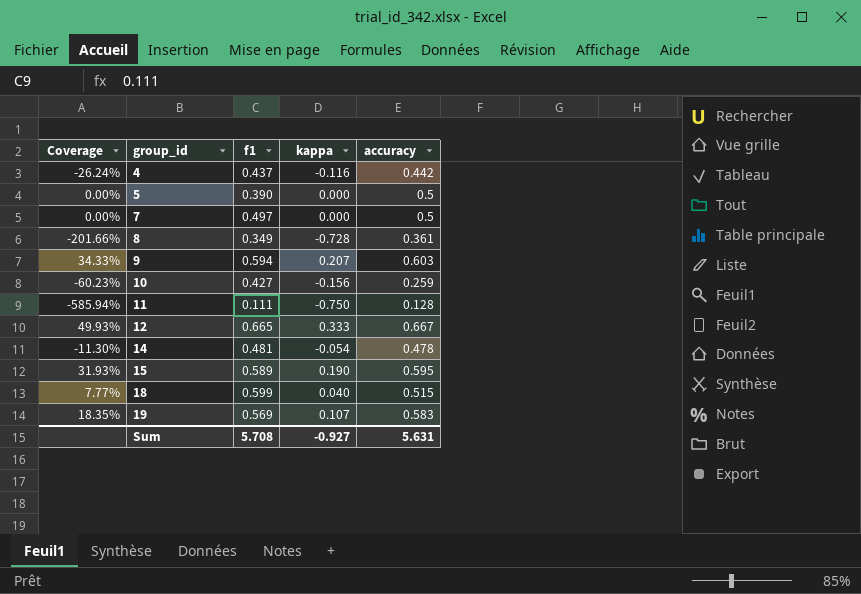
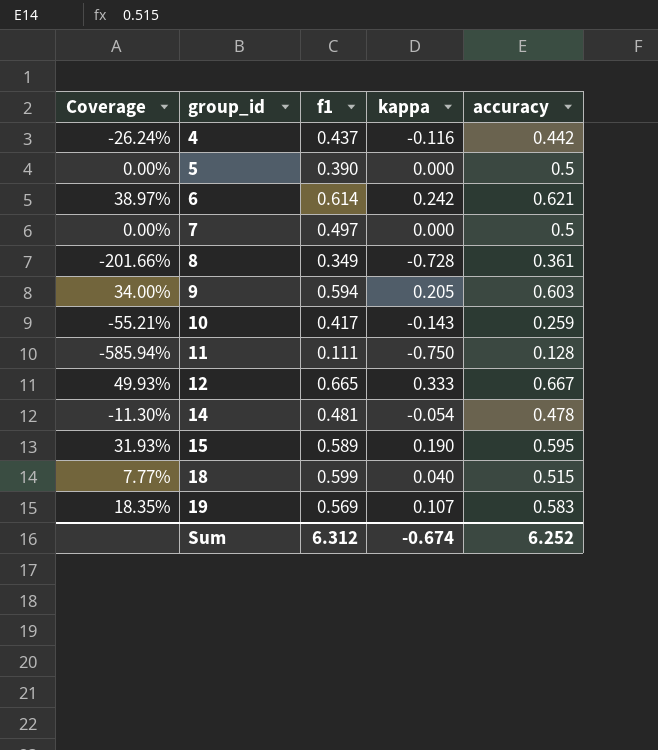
row 6: none -> 38.97% | 0.614 | 0.242 | 0.621
9 | Coverage: 34.33% -> 34.00%
9 | kappa: 0.207 -> 0.205
10 | Coverage: -60.23% -> -55.21%
10 | f1: 0.427 -> 0.417
10 | kappa: -0.156 -> -0.143
Sum | f1: 5.708 -> 6.312
Sum | kappa: -0.927 -> -0.674
Sum | accuracy: 5.631 -> 6.252

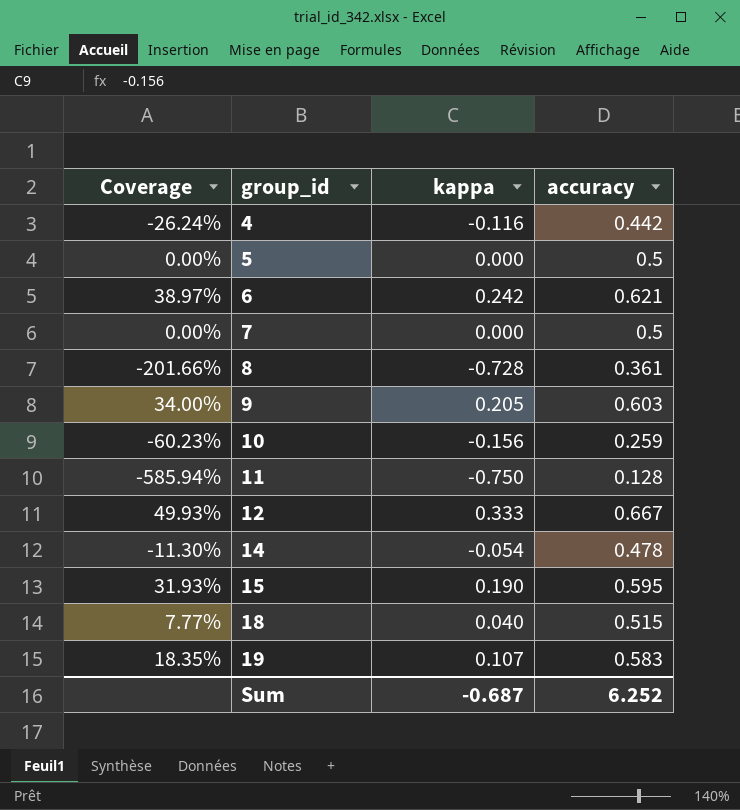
column f1 | position: 3 -> none
10 | Coverage: -55.21% -> -60.23%
10 | kappa: -0.143 -> -0.156
Sum | kappa: -0.674 -> -0.687

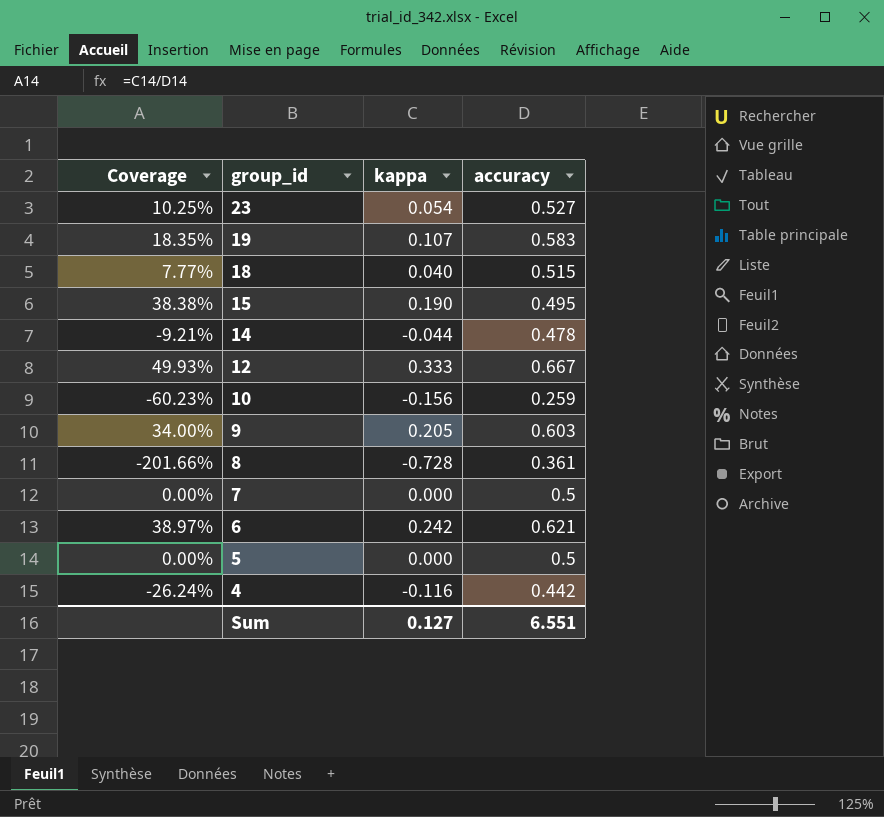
row order: group_id ascending -> group_id descending
row 11: -585.94% | -0.750 | 0.128 -> none
row 23: none -> 10.25% | 0.054 | 0.527
15 | Coverage: 31.93% -> 38.38%
15 | accuracy: 0.595 -> 0.495
14 | Coverage: -11.30% -> -9.21%
14 | kappa: -0.054 -> -0.044
Sum | kappa: -0.687 -> 0.127
Sum | accuracy: 6.252 -> 6.551

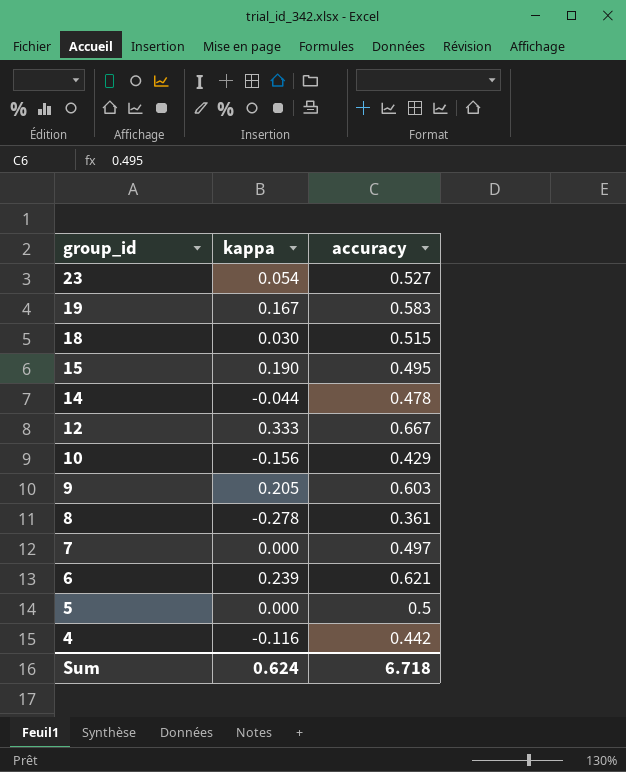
column Coverage | formula: [kappa] / [accuracy] -> none
19 | kappa: 0.107 -> 0.167
18 | kappa: 0.040 -> 0.030
10 | accuracy: 0.259 -> 0.429
8 | kappa: -0.728 -> -0.278
7 | accuracy: 0.5 -> 0.497
6 | kappa: 0.242 -> 0.239
Sum | kappa: 0.127 -> 0.624
Sum | accuracy: 6.551 -> 6.718

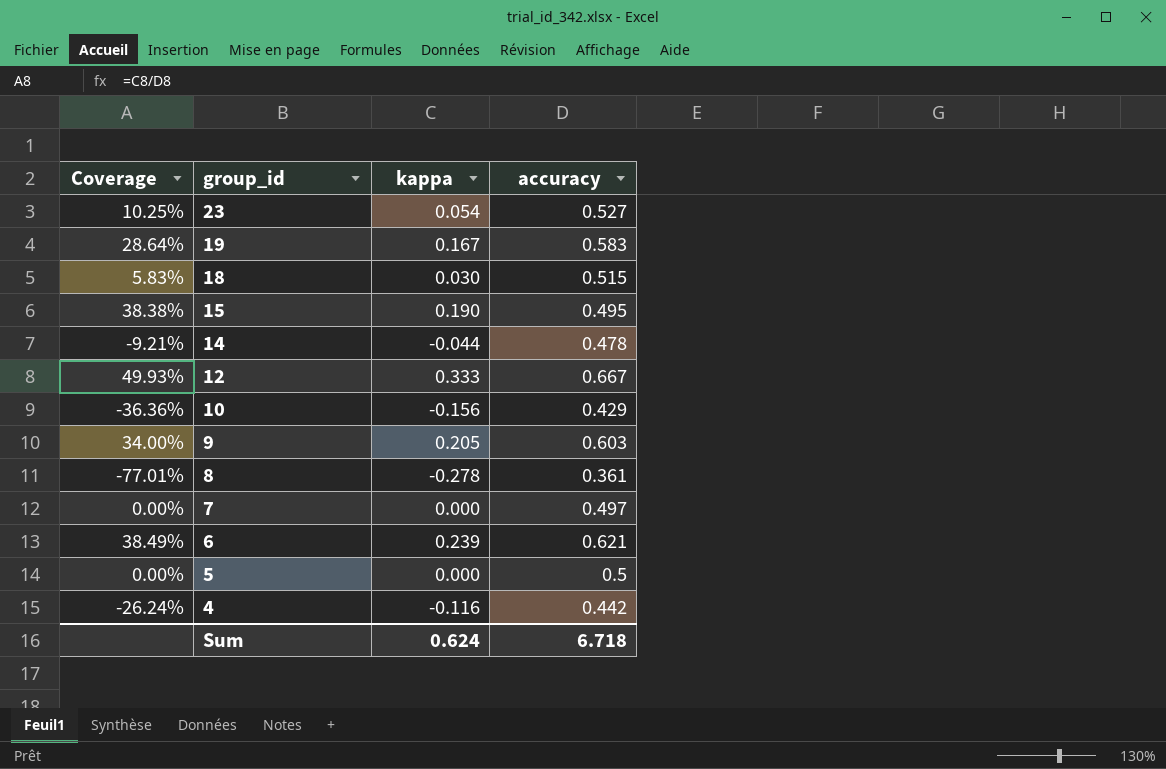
column Coverage | formula: none -> [kappa] / [accuracy]

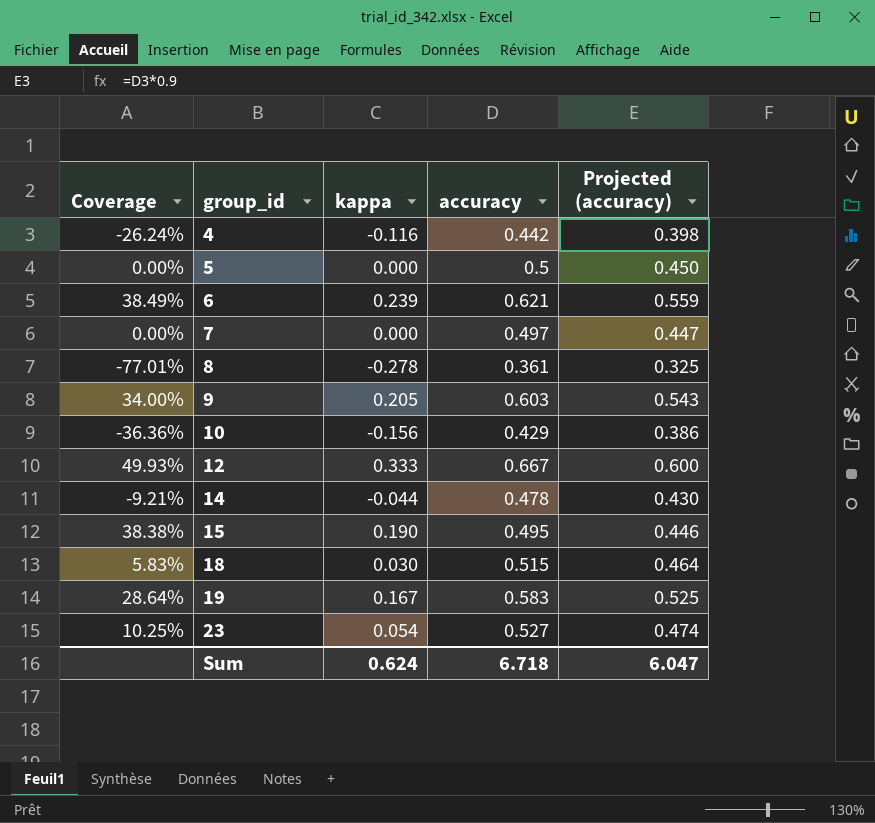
row order: group_id descending -> group_id ascending
column Projected (accuracy) | formula: none -> [accuracy] * 0.9

